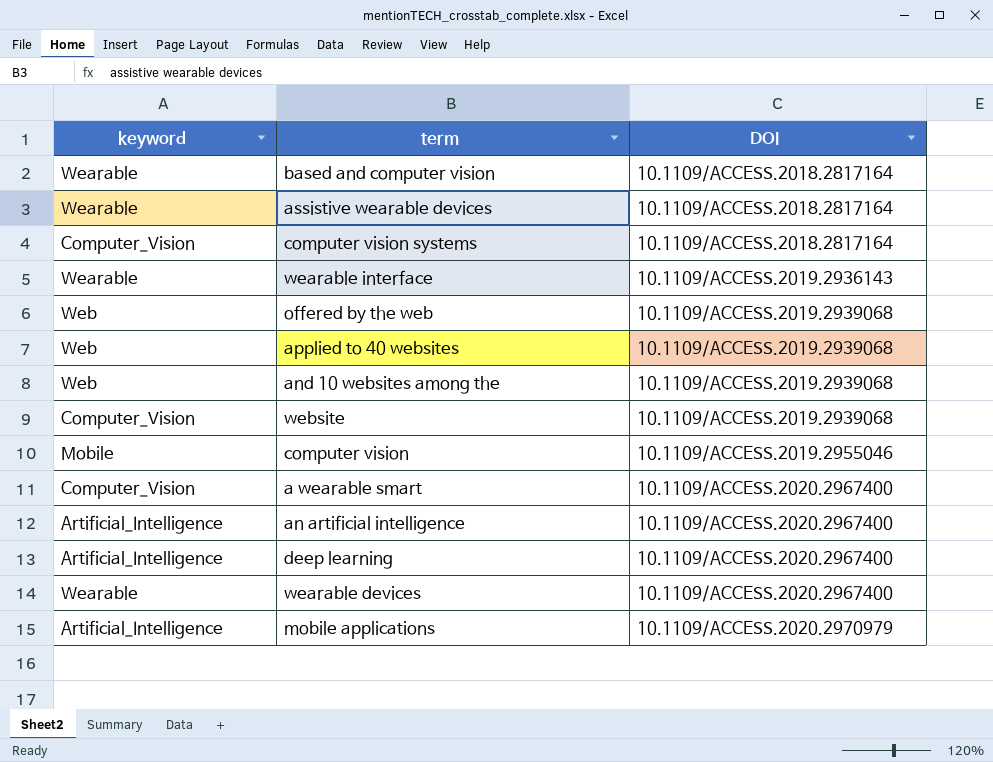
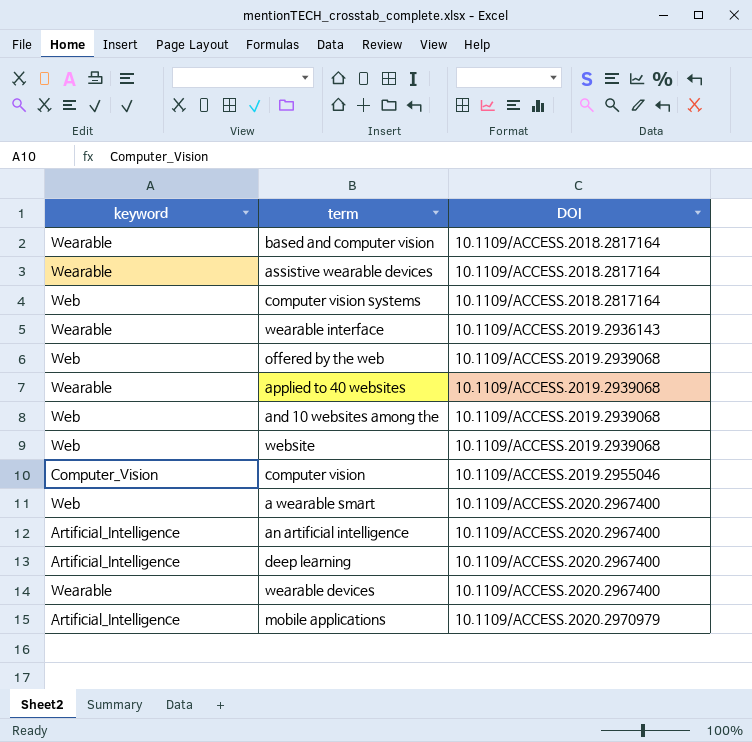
computer vision systems | keyword: Computer_Vision -> Web
applied to 40 websites | keyword: Web -> Wearable
website | keyword: Computer_Vision -> Web
computer vision | keyword: Mobile -> Computer_Vision
a wearable smart | keyword: Computer_Vision -> Web

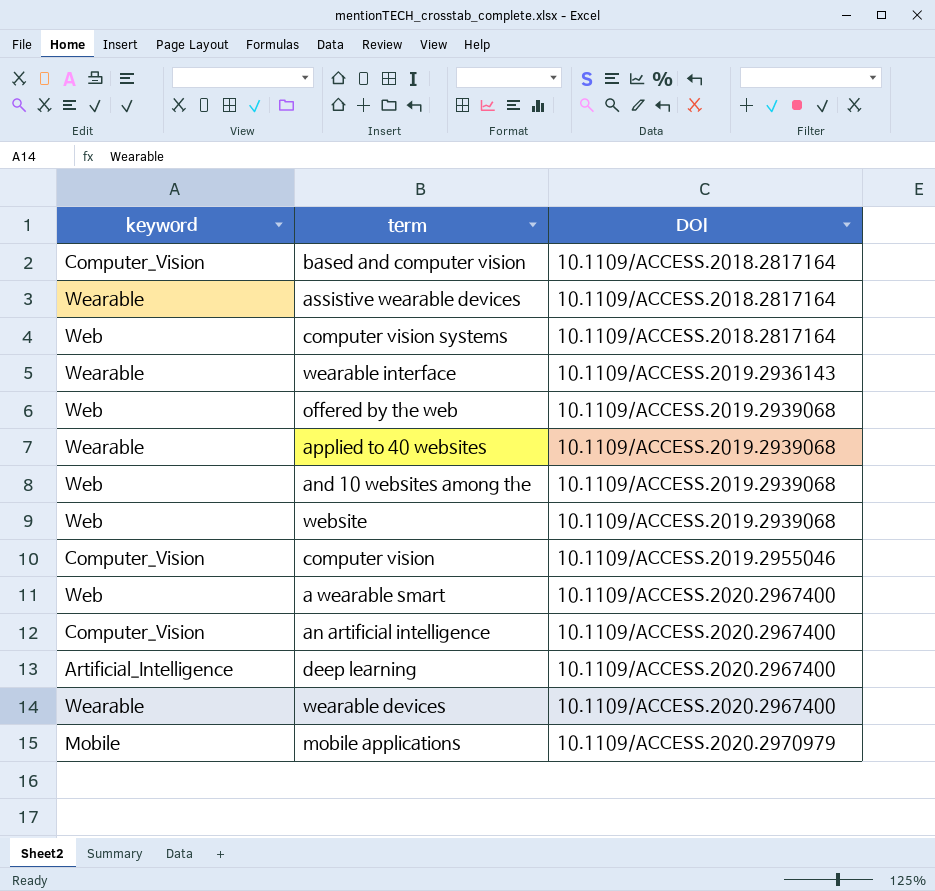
based and computer vision | keyword: Wearable -> Computer_Vision
an artificial intelligence | keyword: Artificial_Intelligence -> Computer_Vision
mobile applications | keyword: Artificial_Intelligence -> Mobile

